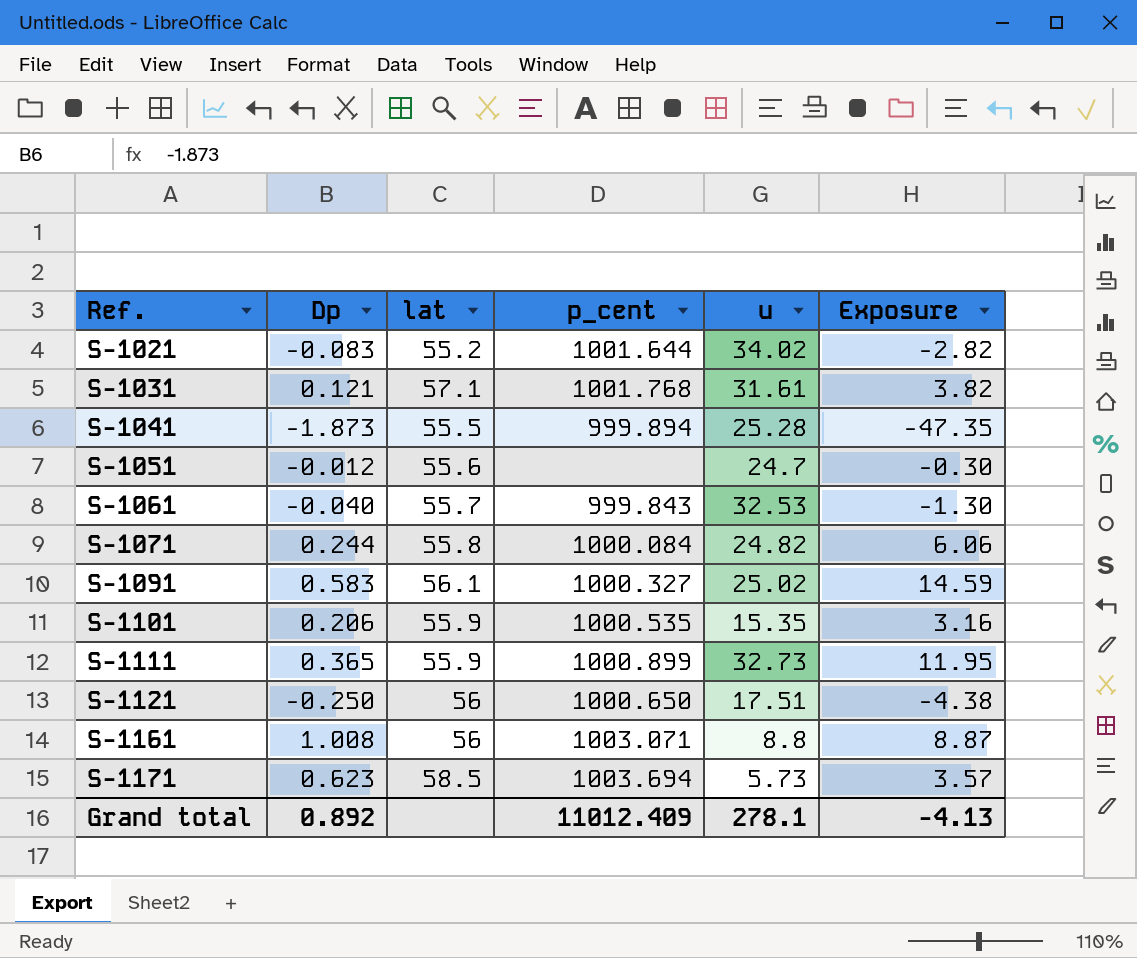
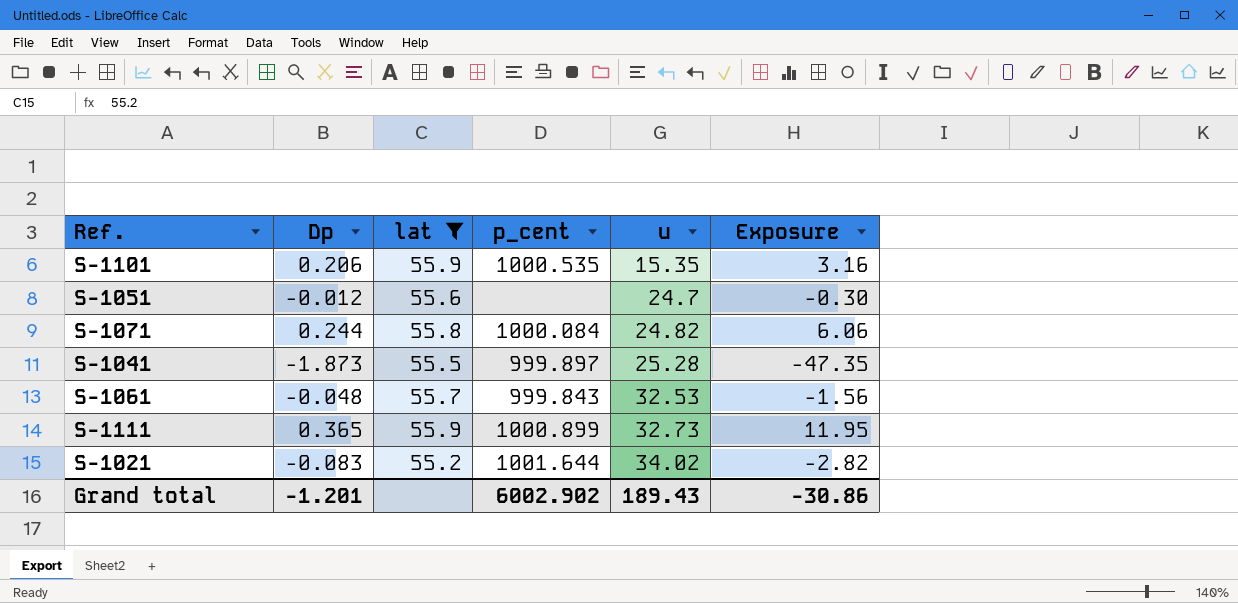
filter: none -> lat <= 55.9
row order: Ref. ascending -> u ascending
S-1041 | p_cent: 999.894 -> 999.897
S-1061 | Dp: -0.040 -> -0.048
S-1061 | Exposure: -1.30 -> -1.56
Grand total | Dp: 0.892 -> -1.201
Grand total | p_cent: 11012.409 -> 6002.902
Grand total | u: 278.1 -> 189.43
Grand total | Exposure: -4.13 -> -30.86

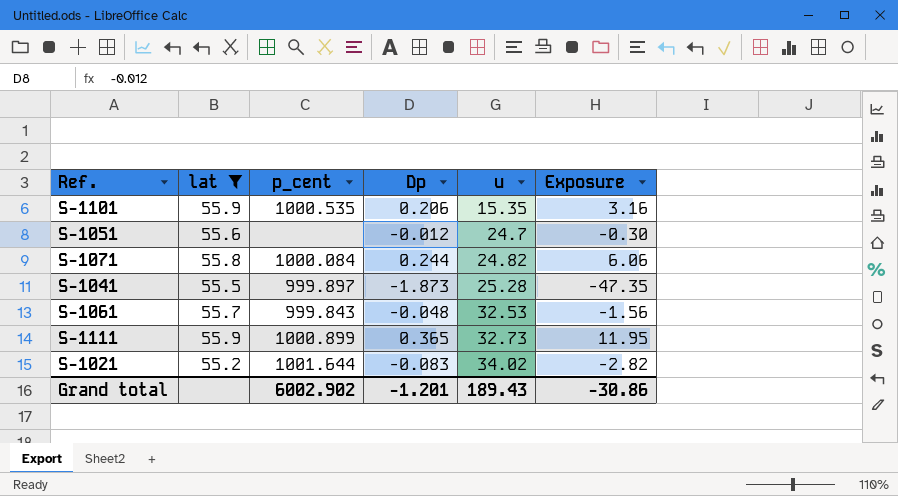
column Dp | position: 2 -> 4

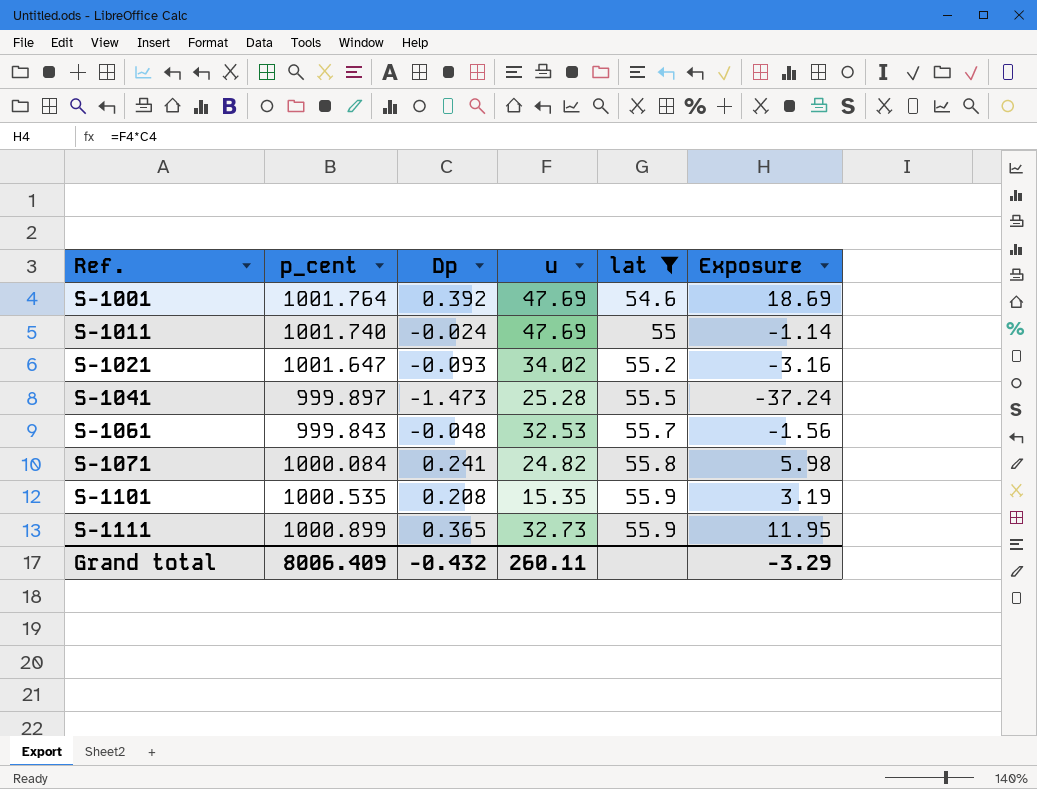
row order: u ascending -> Ref. ascending
column lat | position: 2 -> 5
row S-1051: 55.6 | none | -0.012 | 24.7 | -0.30 -> none
row S-1001: none -> 1001.764 | 0.392 | 47.69 | 54.6 | 18.69
row S-1011: none -> 1001.740 | -0.024 | 47.69 | 55 | -1.14
S-1021 | p_cent: 1001.644 -> 1001.647
S-1021 | Dp: -0.083 -> -0.093
S-1021 | Exposure: -2.82 -> -3.16
S-1041 | Dp: -1.873 -> -1.473
S-1041 | Exposure: -47.35 -> -37.24
S-1071 | Dp: 0.244 -> 0.241
S-1071 | Exposure: 6.06 -> 5.98
S-1101 | Dp: 0.206 -> 0.208
S-1101 | Exposure: 3.16 -> 3.19
Grand total | p_cent: 6002.902 -> 8006.409
Grand total | Dp: -1.201 -> -0.432
Grand total | u: 189.43 -> 260.11
Grand total | Exposure: -30.86 -> -3.29

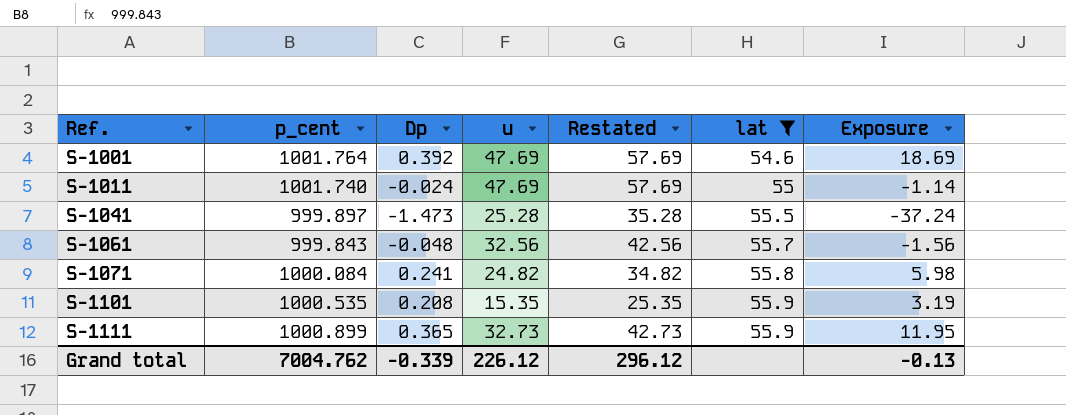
column Restated | formula: none -> [u] + 10
row S-1021: 1001.647 | -0.093 | 34.02 | 55.2 | -3.16 -> none
S-1061 | u: 32.53 -> 32.56
Grand total | p_cent: 8006.409 -> 7004.762
Grand total | Dp: -0.432 -> -0.339
Grand total | u: 260.11 -> 226.12
Grand total | Exposure: -3.29 -> -0.13

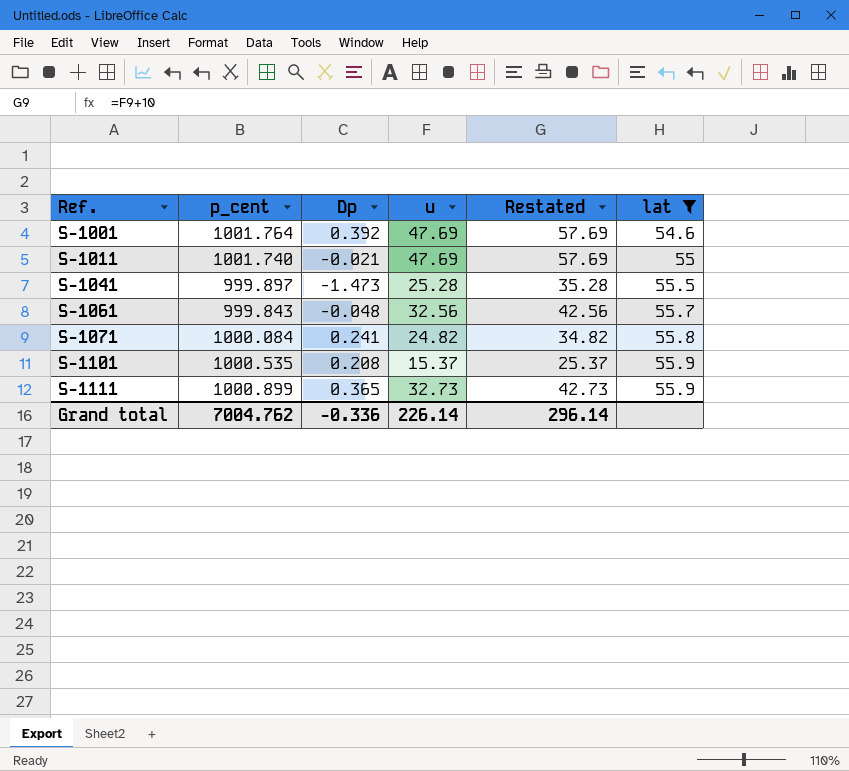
column Exposure | formula: [Dp] * [u] -> none
S-1011 | Dp: -0.024 -> -0.021
S-1101 | u: 15.35 -> 15.37
S-1101 | Restated: 25.35 -> 25.37
Grand total | Dp: -0.339 -> -0.336
Grand total | u: 226.12 -> 226.14
Grand total | Restated: 296.12 -> 296.14

